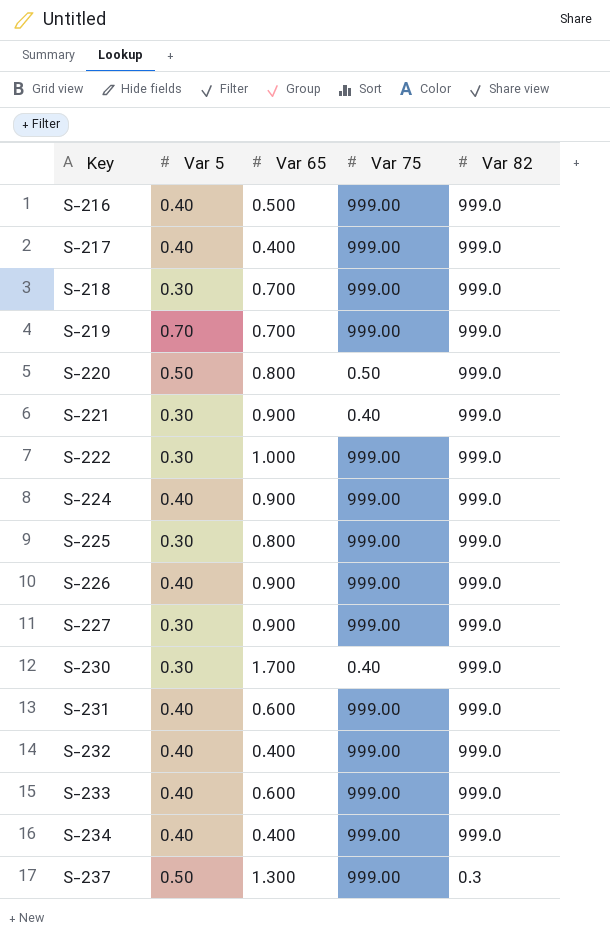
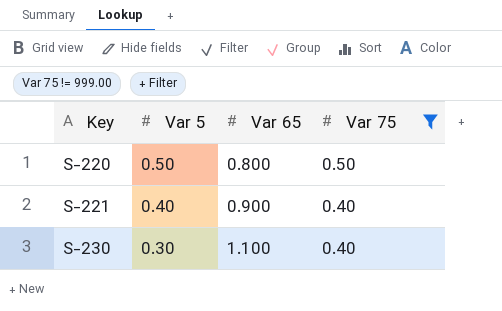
filter: none -> Var 75 != 999.00
column Var 82 | position: 5 -> none
S-221 | Var 5: 0.30 -> 0.40
S-230 | Var 65: 1.700 -> 1.100

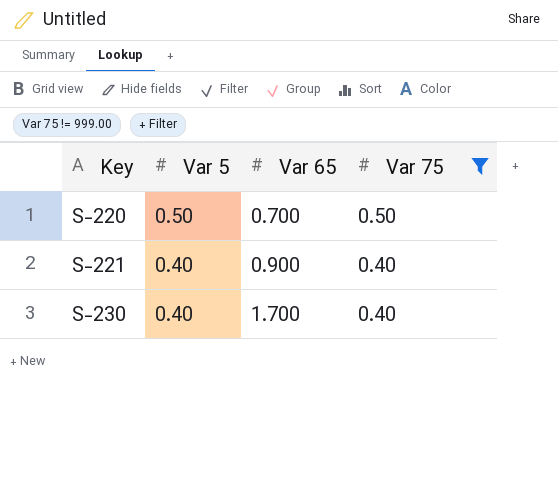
S-220 | Var 65: 0.800 -> 0.700
S-230 | Var 5: 0.30 -> 0.40
S-230 | Var 65: 1.100 -> 1.700

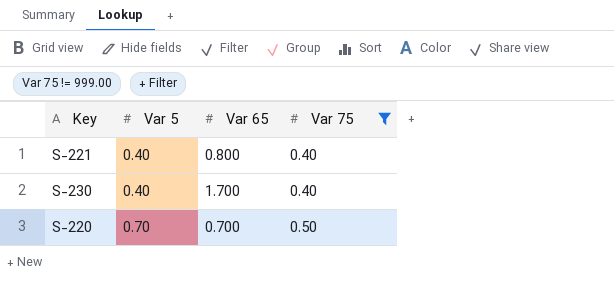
row order: Key ascending -> Var 5 ascending
S-221 | Var 65: 0.900 -> 0.800
S-220 | Var 5: 0.50 -> 0.70

